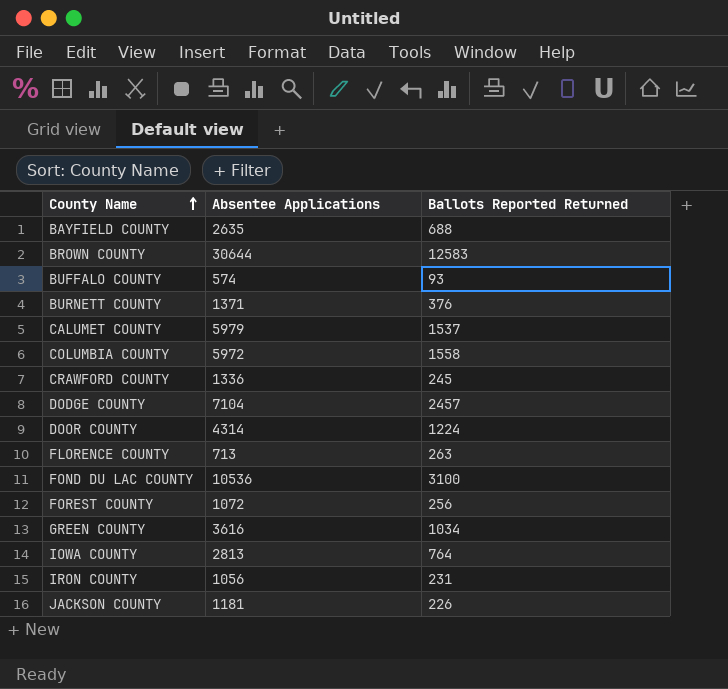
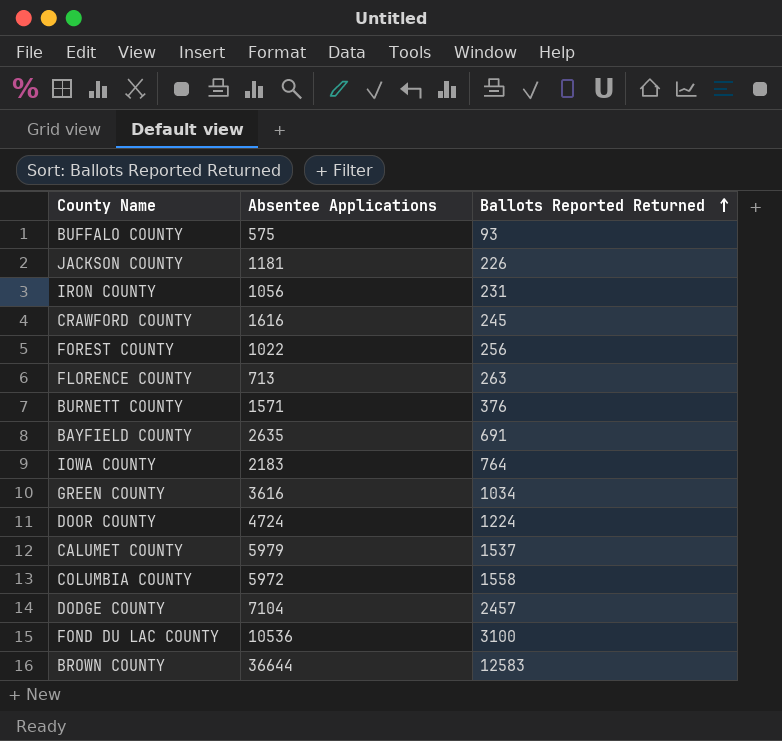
row order: County Name ascending -> Ballots Reported Returned ascending
BUFFALO COUNTY | Absentee Applications: 574 -> 575
CRAWFORD COUNTY | Absentee Applications: 1336 -> 1616
FOREST COUNTY | Absentee Applications: 1072 -> 1022
BURNETT COUNTY | Absentee Applications: 1371 -> 1571
BAYFIELD COUNTY | Ballots Reported Returned: 688 -> 691
IOWA COUNTY | Absentee Applications: 2813 -> 2183
DOOR COUNTY | Absentee Applications: 4314 -> 4724
BROWN COUNTY | Absentee Applications: 30644 -> 36644

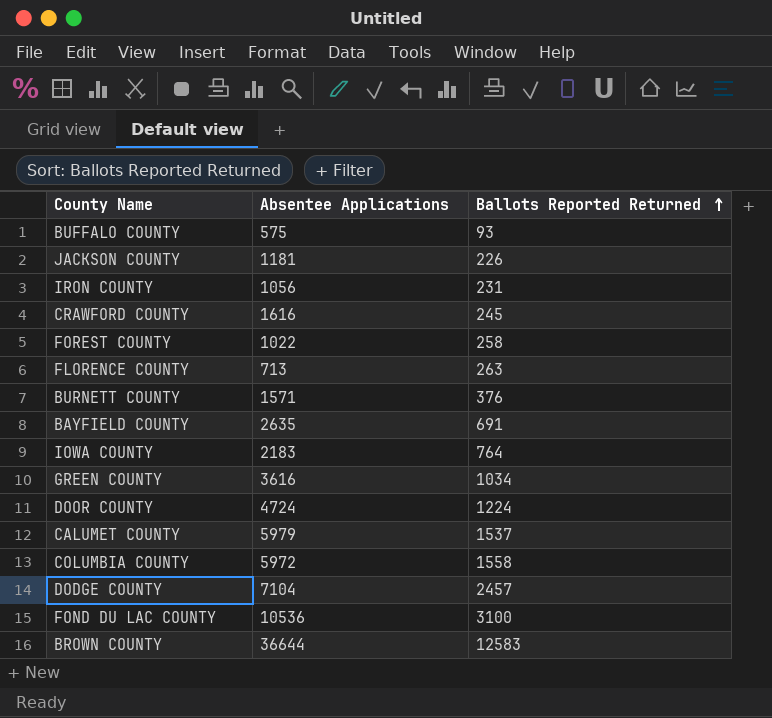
FOREST COUNTY | Ballots Reported Returned: 256 -> 258

